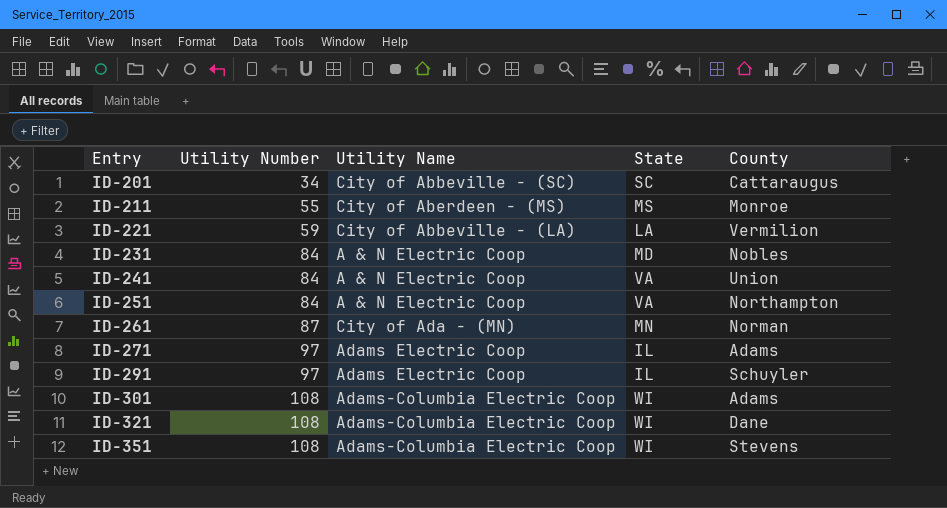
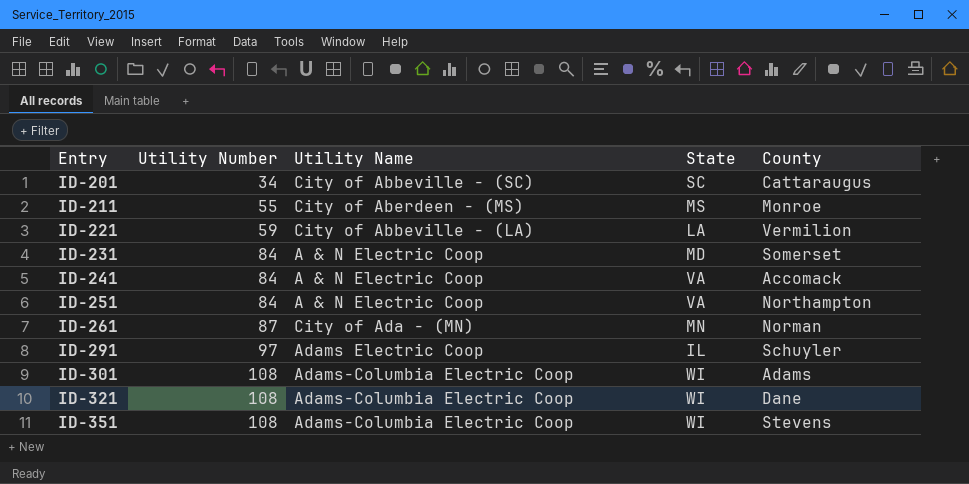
row ID-271: 97 | Adams Electric Coop | IL | Adams -> none
ID-231 | County: Nobles -> Somerset
ID-241 | County: Union -> Accomack

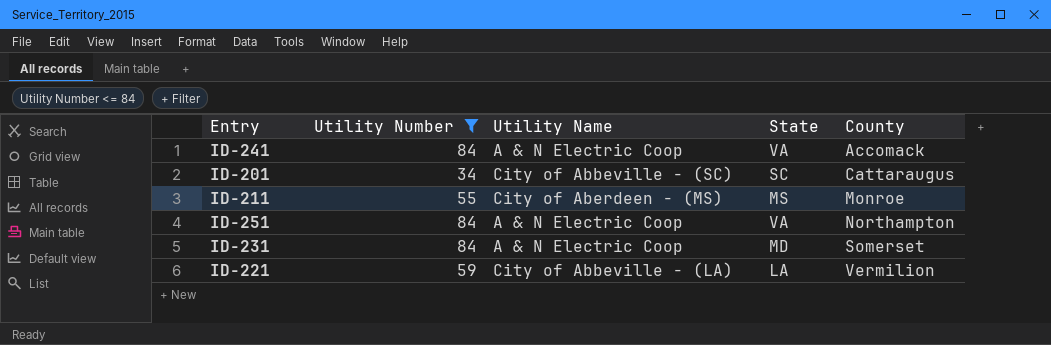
filter: none -> Utility Number <= 84
row order: Entry ascending -> County ascending

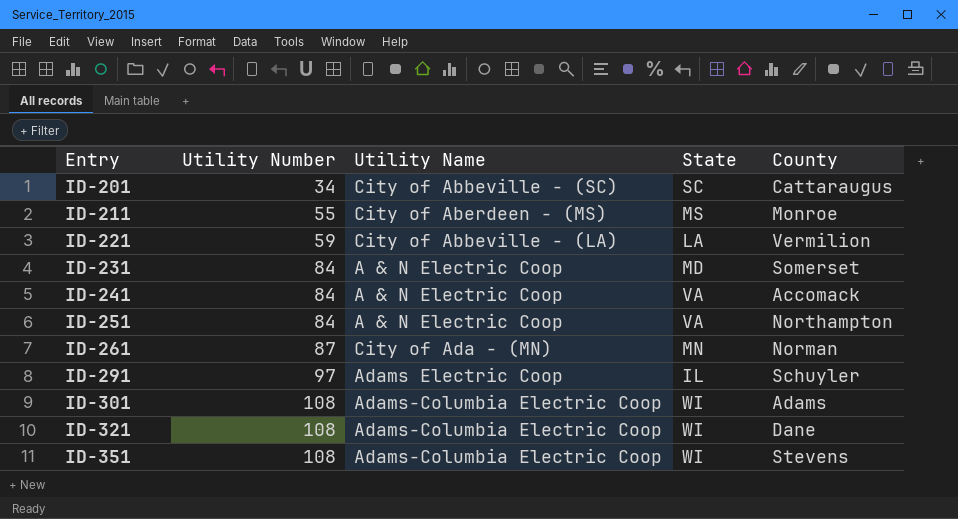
filter: Utility Number <= 84 -> none
row order: County ascending -> Entry ascending

